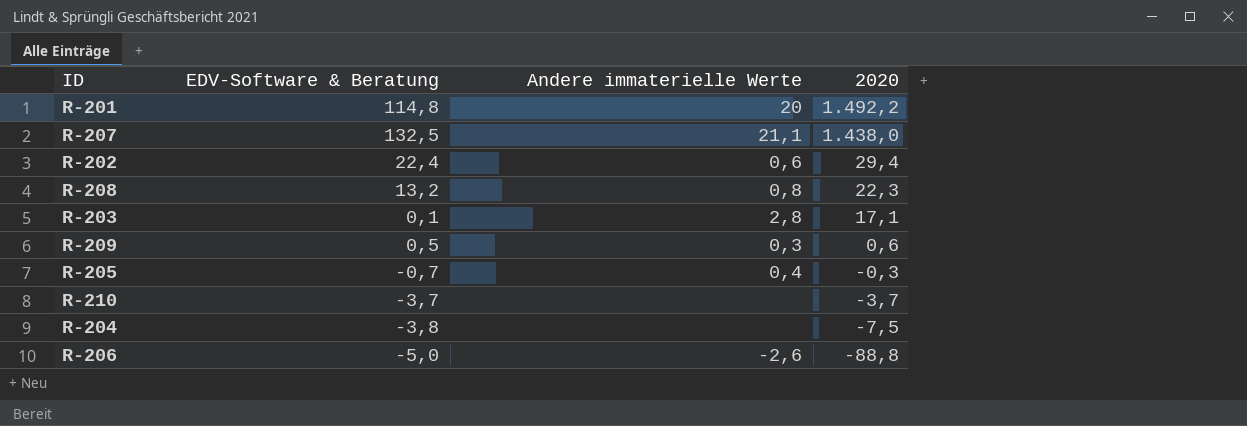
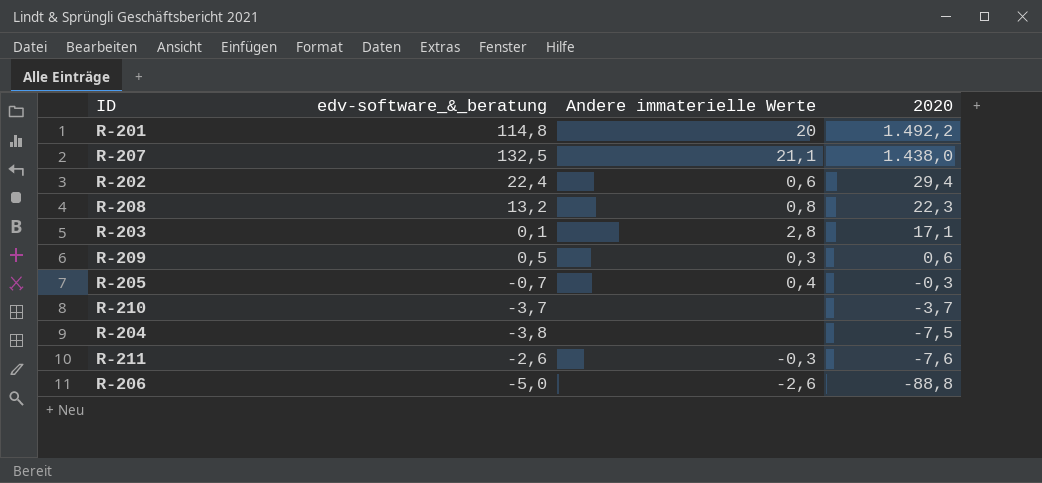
column name: EDV-Software & Beratung -> edv-software_&_beratung
row R-211: none -> -2,6 | -0,3 | -7,6

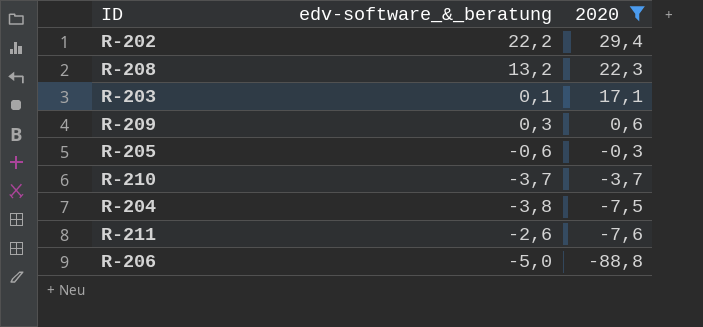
filter: none -> 2020 <= 29,4
column Andere immaterielle Werte | position: 3 -> none
R-202 | edv-software_&_beratung: 22,4 -> 22,2
R-209 | edv-software_&_beratung: 0,5 -> 0,3
R-205 | edv-software_&_beratung: -0,7 -> -0,6

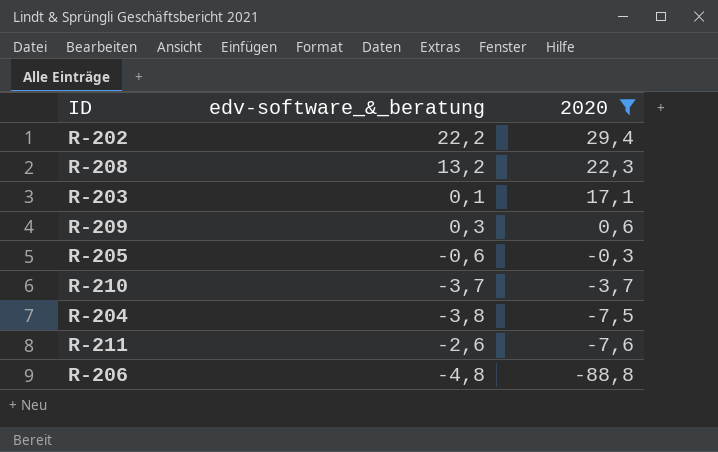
R-206 | edv-software_&_beratung: -5,0 -> -4,8

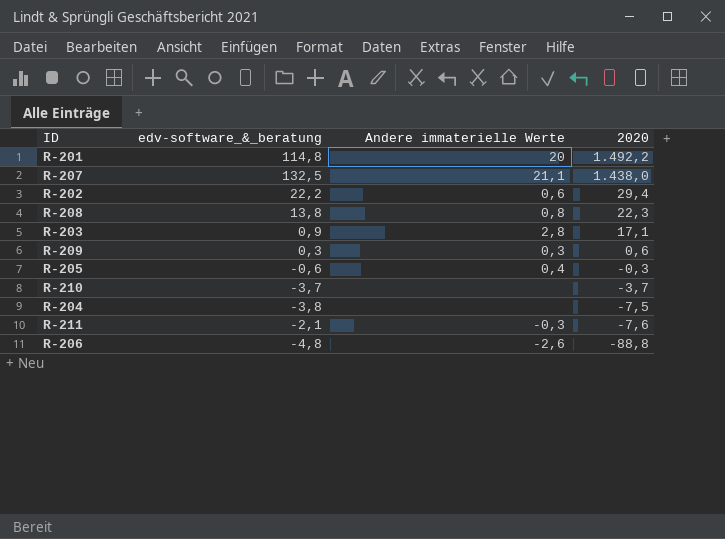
filter: 2020 <= 29,4 -> none
column Andere immaterielle Werte | position: none -> 3
R-208 | edv-software_&_beratung: 13,2 -> 13,8
R-203 | edv-software_&_beratung: 0,1 -> 0,9
R-211 | edv-software_&_beratung: -2,6 -> -2,1

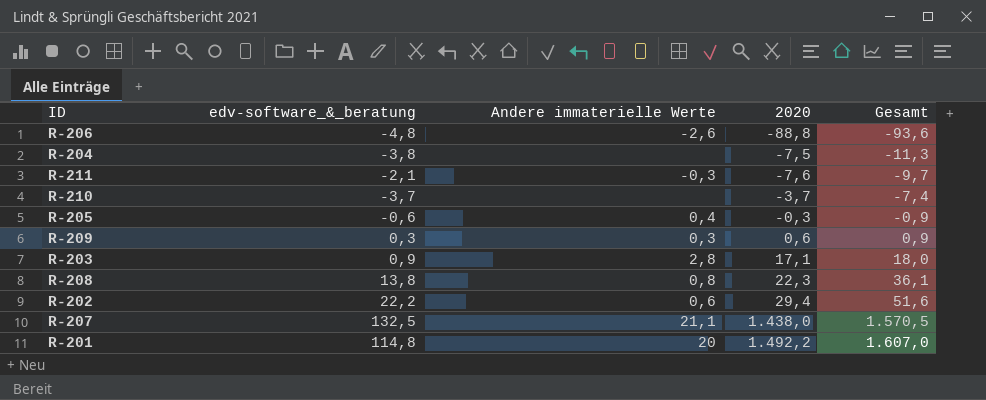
row order: 2020 descending -> Gesamt ascending
column Gesamt | formula: none -> [edv-software_&_beratung] + [2020]

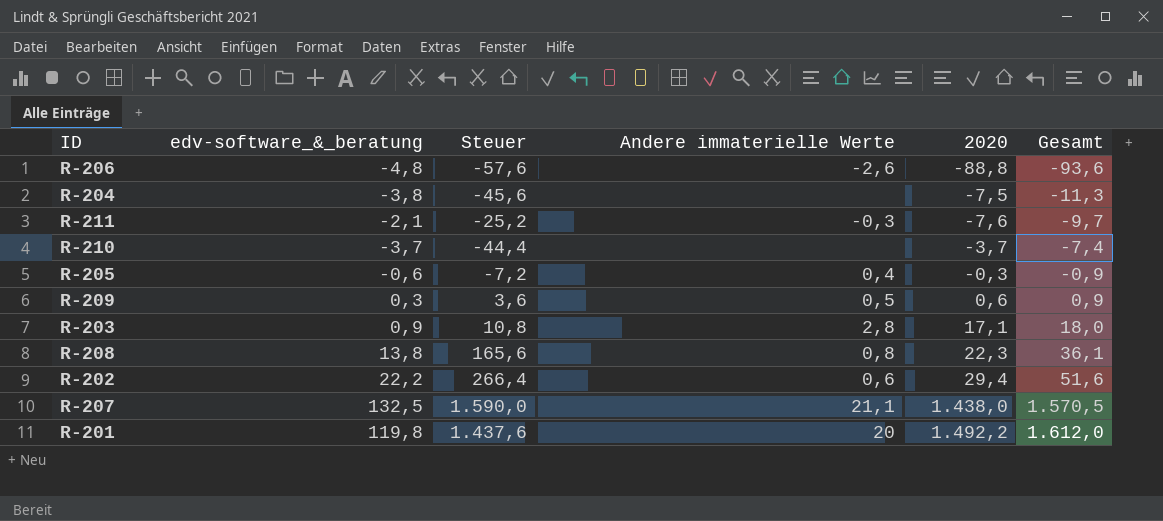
column Steuer | formula: none -> [edv-software_&_beratung] * 12
R-209 | Andere immaterielle Werte: 0,3 -> 0,5
R-201 | edv-software_&_beratung: 114,8 -> 119,8
R-201 | Gesamt: 1.607,0 -> 1.612,0

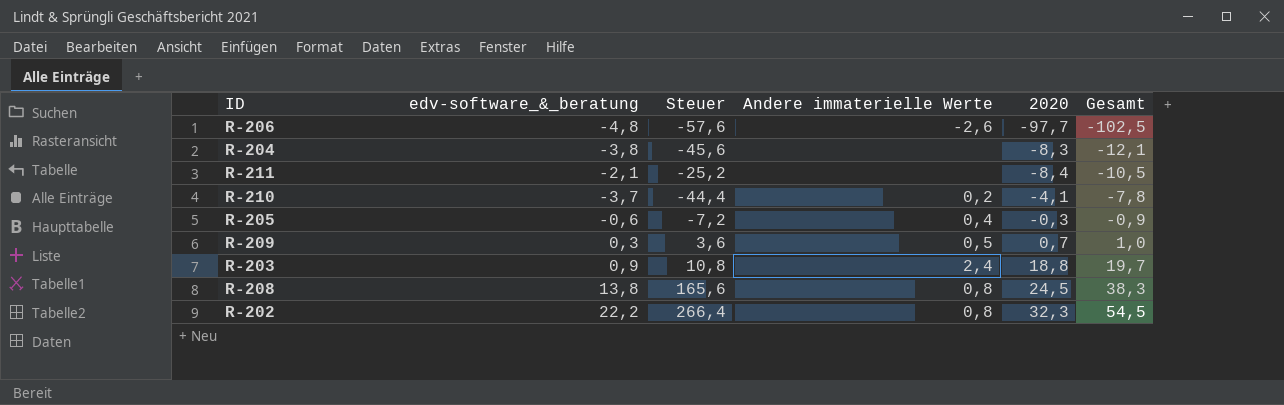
row R-207: 132,5 | 1.590,0 | 21,1 | 1.438,0 | 1.570,5 -> none
row R-201: 119,8 | 1.437,6 | 20 | 1.492,2 | 1.612,0 -> none
R-206 | 2020: -88,8 -> -97,7
R-206 | Gesamt: -93,6 -> -102,5
R-204 | 2020: -7,5 -> -8,3
R-204 | Gesamt: -11,3 -> -12,1
R-211 | Andere immaterielle Werte: -0,3 -> none
R-211 | 2020: -7,6 -> -8,4
R-211 | Gesamt: -9,7 -> -10,5
R-210 | Andere immaterielle Werte: none -> 0,2
R-210 | 2020: -3,7 -> -4,1
R-210 | Gesamt: -7,4 -> -7,8
R-209 | 2020: 0,6 -> 0,7
R-209 | Gesamt: 0,9 -> 1,0
R-203 | Andere immaterielle Werte: 2,8 -> 2,4
R-203 | 2020: 17,1 -> 18,8
R-203 | Gesamt: 18,0 -> 19,7
R-208 | 2020: 22,3 -> 24,5
R-208 | Gesamt: 36,1 -> 38,3
R-202 | Andere immaterielle Werte: 0,6 -> 0,8
R-202 | 2020: 29,4 -> 32,3
R-202 | Gesamt: 51,6 -> 54,5

